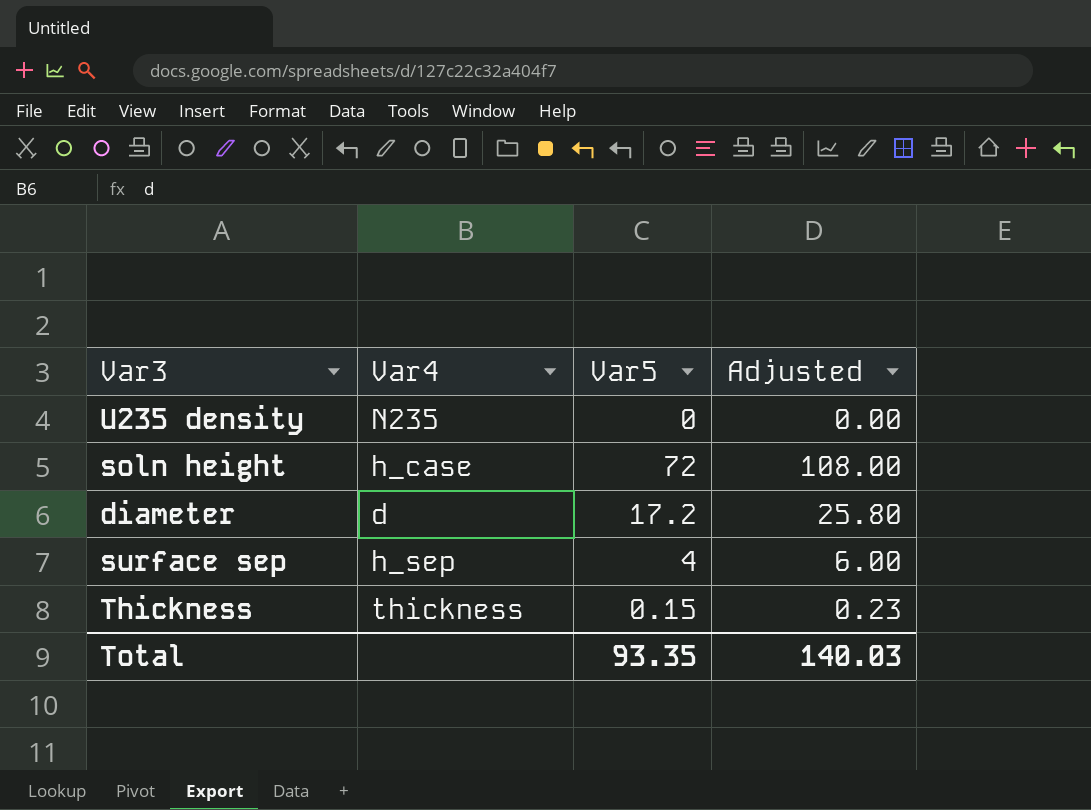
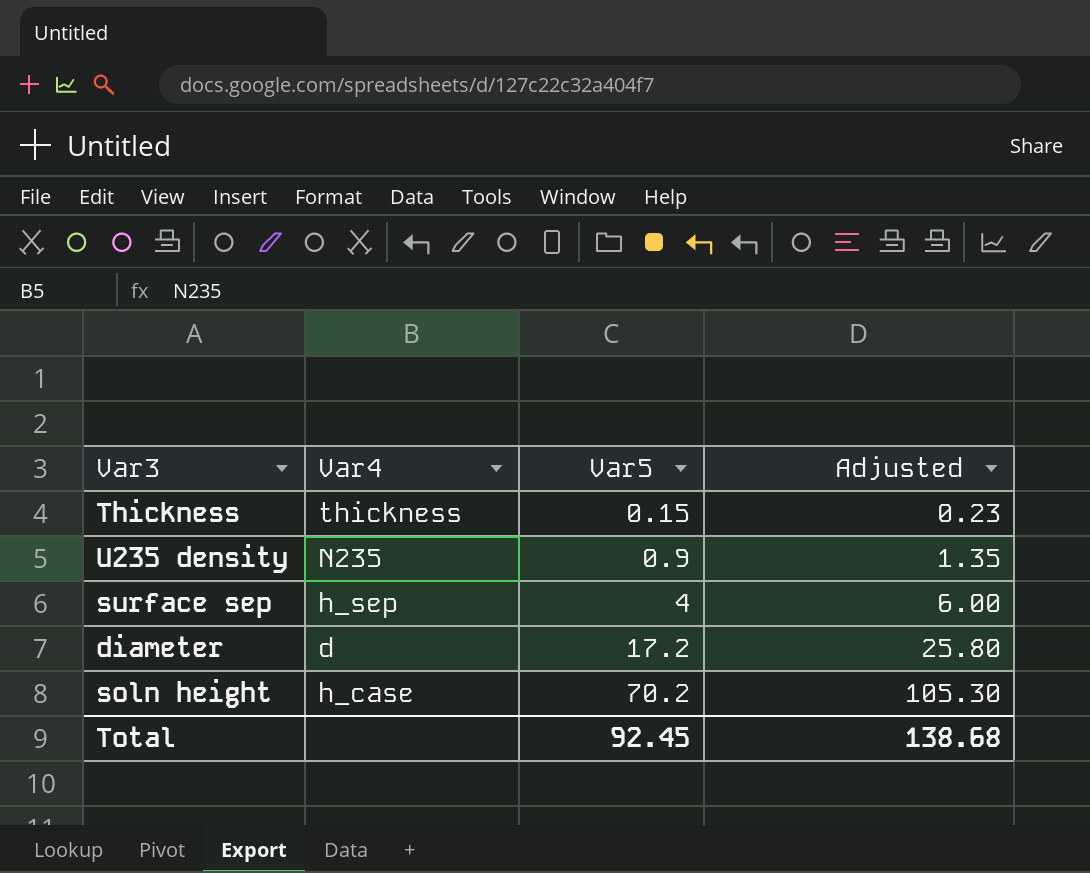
row order: none -> Var5 ascending
U235 density | Var5: 0 -> 0.9
U235 density | Adjusted: 0.00 -> 1.35
soln height | Var5: 72 -> 70.2
soln height | Adjusted: 108.00 -> 105.30
Total | Var5: 93.35 -> 92.45
Total | Adjusted: 140.03 -> 138.68

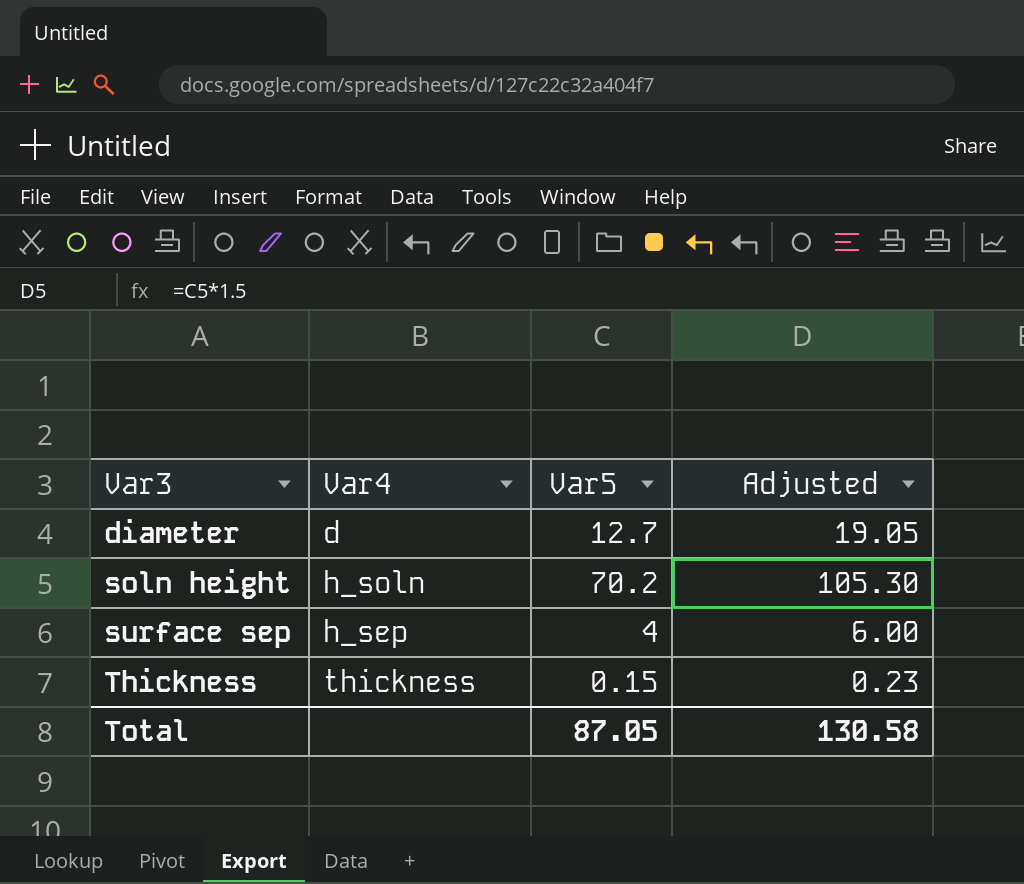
row order: Var5 ascending -> Var3 ascending
row U235 density: N235 | 0.9 | 1.35 -> none
diameter | Var5: 17.2 -> 12.7
diameter | Adjusted: 25.80 -> 19.05
soln height | Var4: h_case -> h_soln
Total | Var5: 92.45 -> 87.05
Total | Adjusted: 138.68 -> 130.58

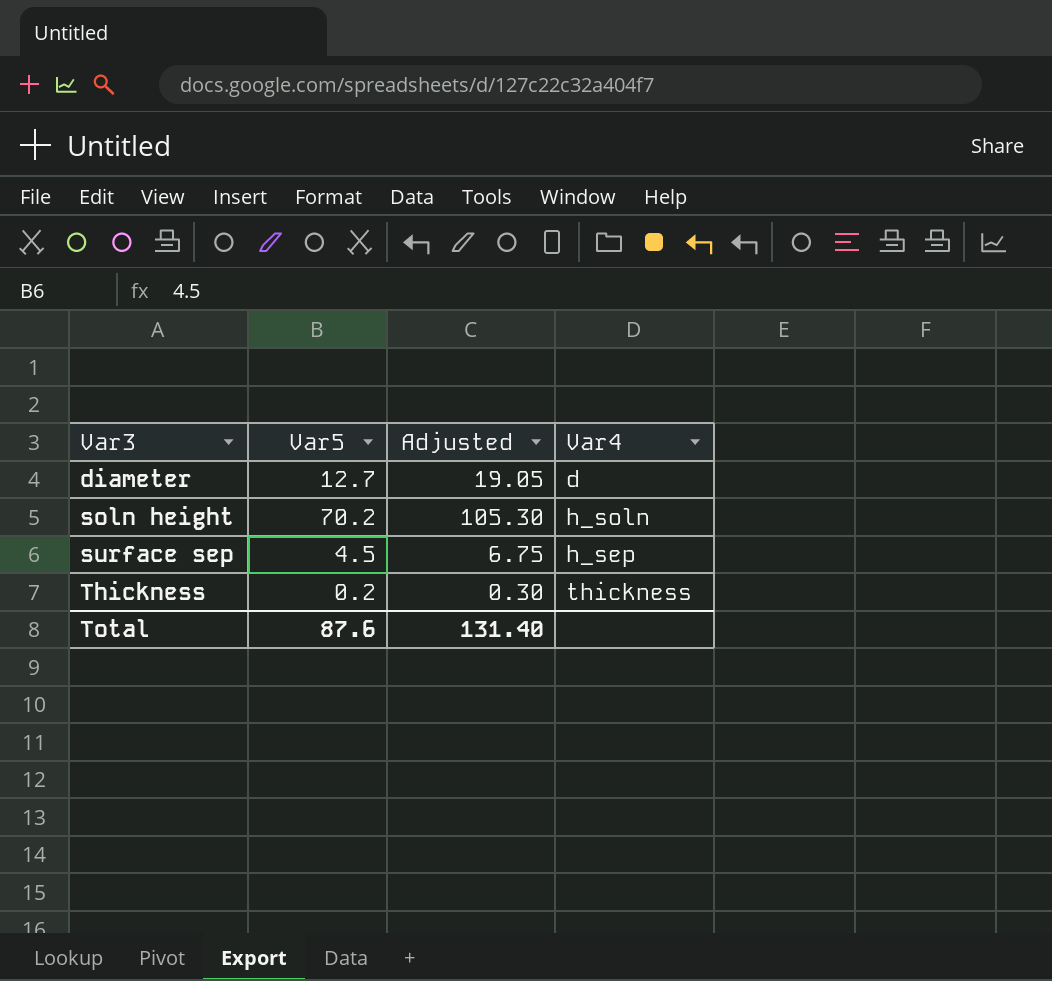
column Var4 | position: 2 -> 4
surface sep | Var5: 4 -> 4.5
surface sep | Adjusted: 6.00 -> 6.75
Thickness | Var5: 0.15 -> 0.2
Thickness | Adjusted: 0.23 -> 0.30
Total | Var5: 87.05 -> 87.6
Total | Adjusted: 130.58 -> 131.40

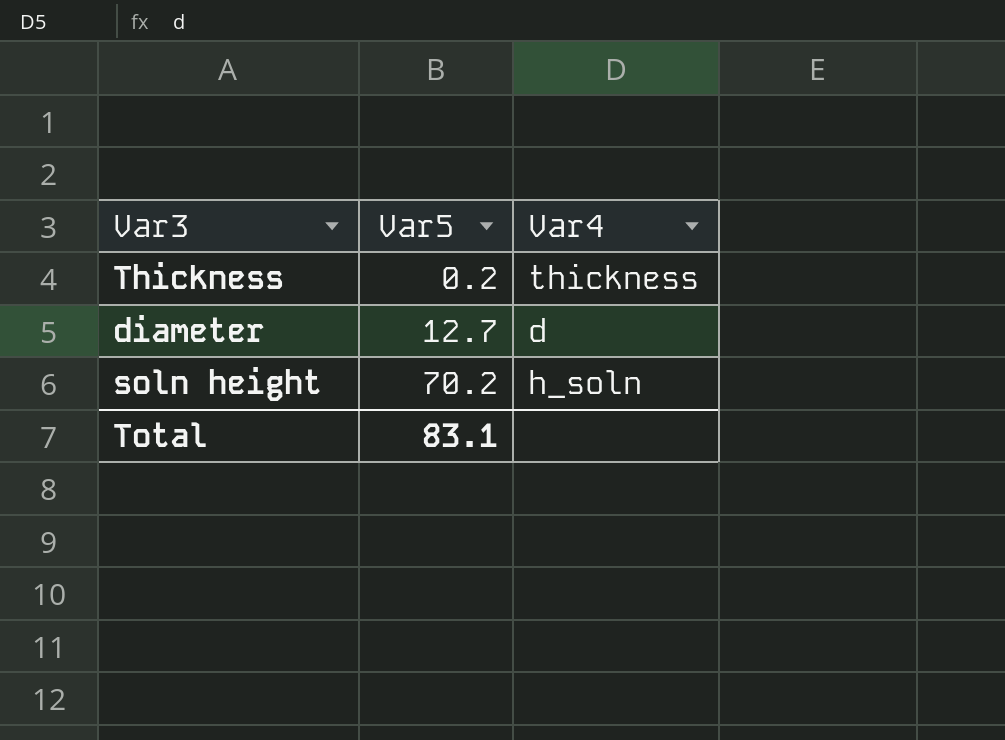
row order: Var3 ascending -> Var5 ascending
column Adjusted | formula: [Var5] * 1.5 -> none
row surface sep: 4.5 | 6.75 | h_sep -> none
Total | Var5: 87.6 -> 83.1

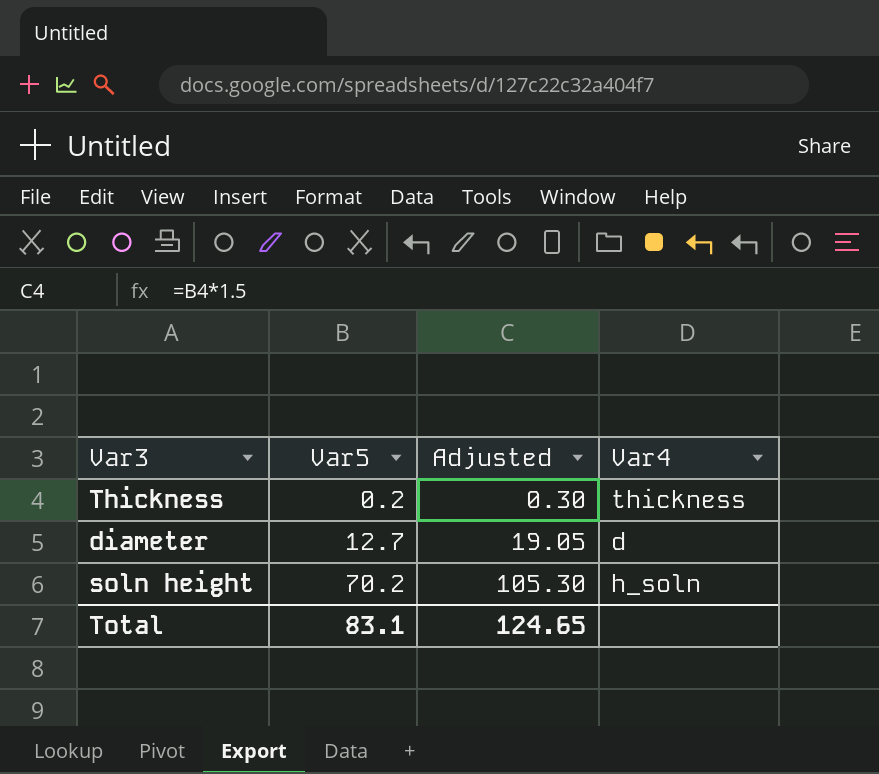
column Adjusted | formula: none -> [Var5] * 1.5

